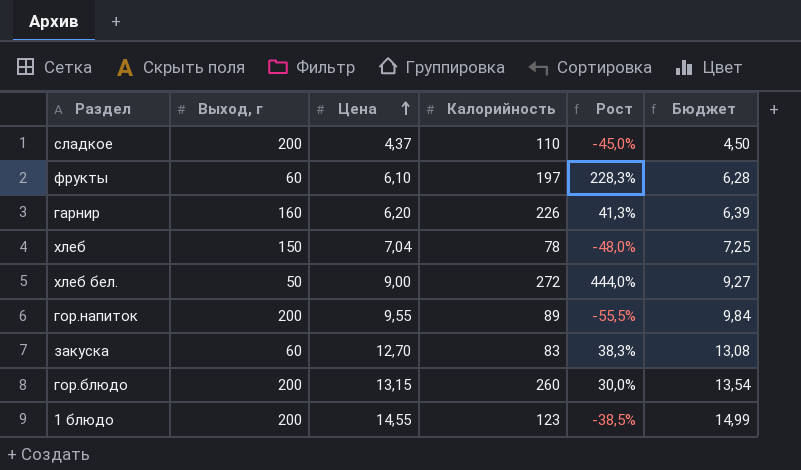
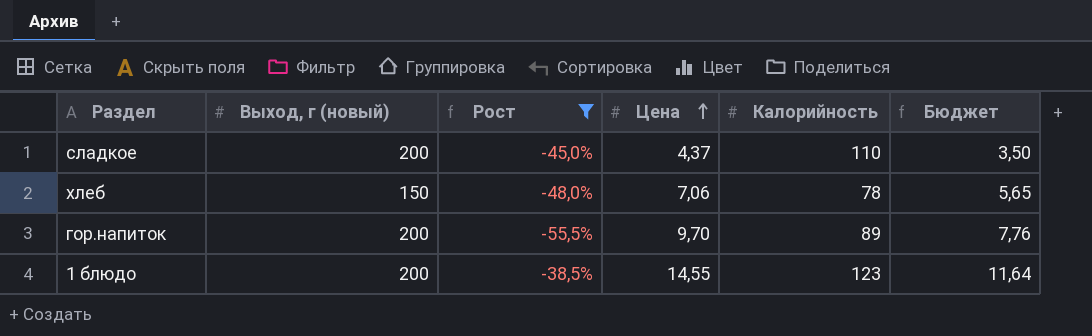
filter: none -> Рост <= -38,5%
column name: Выход, г -> Выход, г (новый)
column Рост | position: 5 -> 3
column Бюджет | formula: [Цена] * 1,03 -> [Цена] * 0,8
хлеб | Цена: 7,04 -> 7,06
гор.напиток | Цена: 9,55 -> 9,70

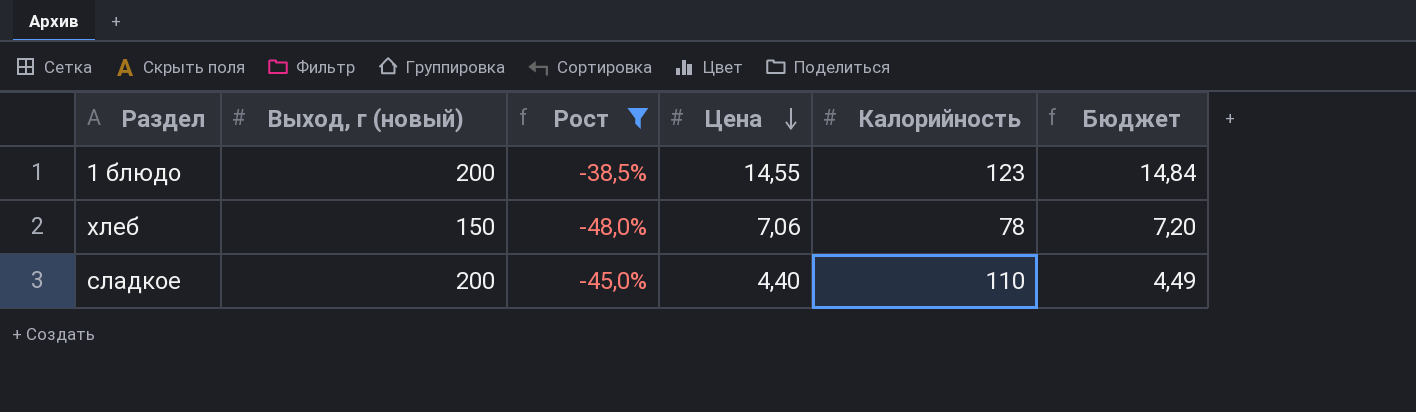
row order: Цена ascending -> Цена descending
column Бюджет | formula: [Цена] * 0,8 -> [Цена] * 1,02
row гор.напиток: 200 | -55,5% | 9,70 | 89 | 7,76 -> none
сладкое | Цена: 4,37 -> 4,40

